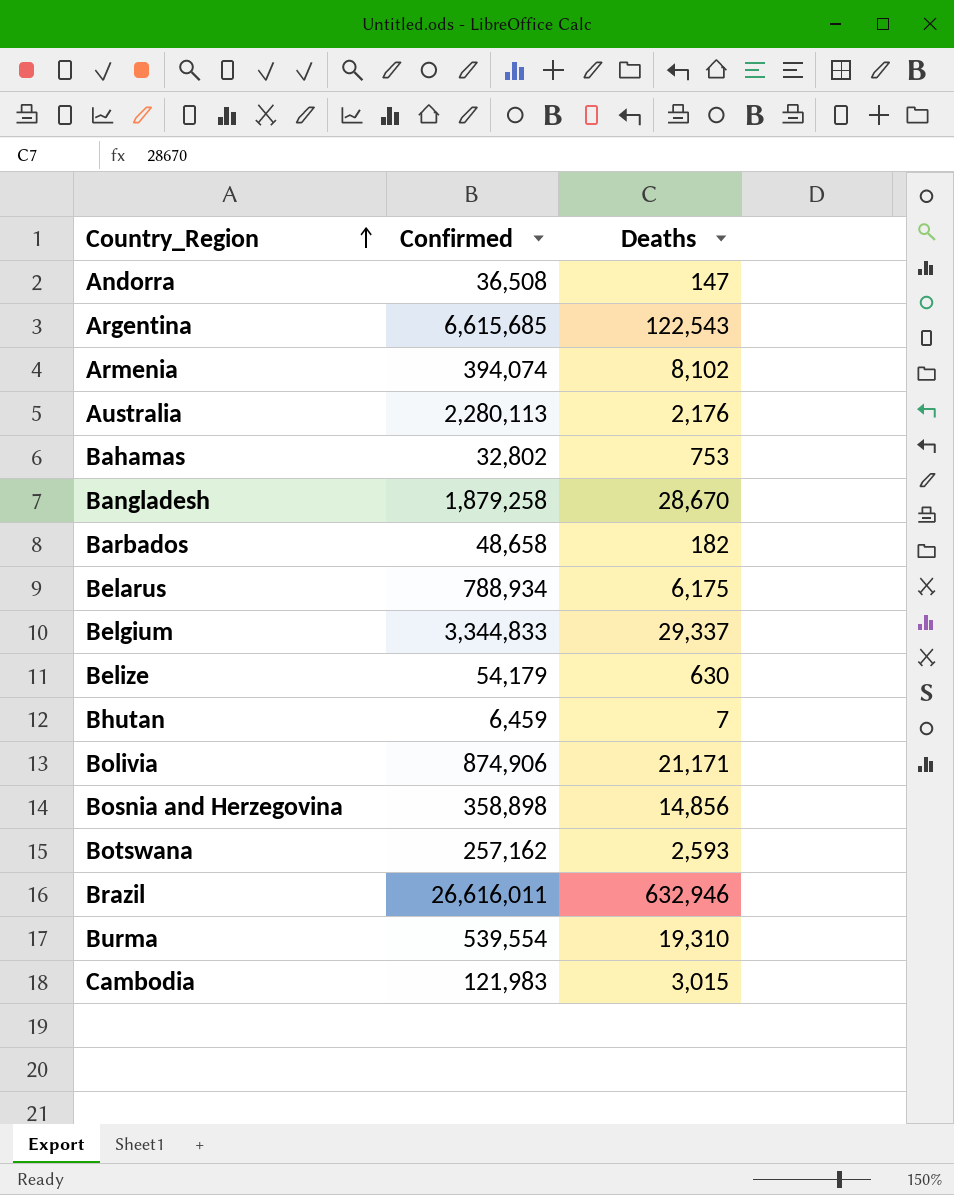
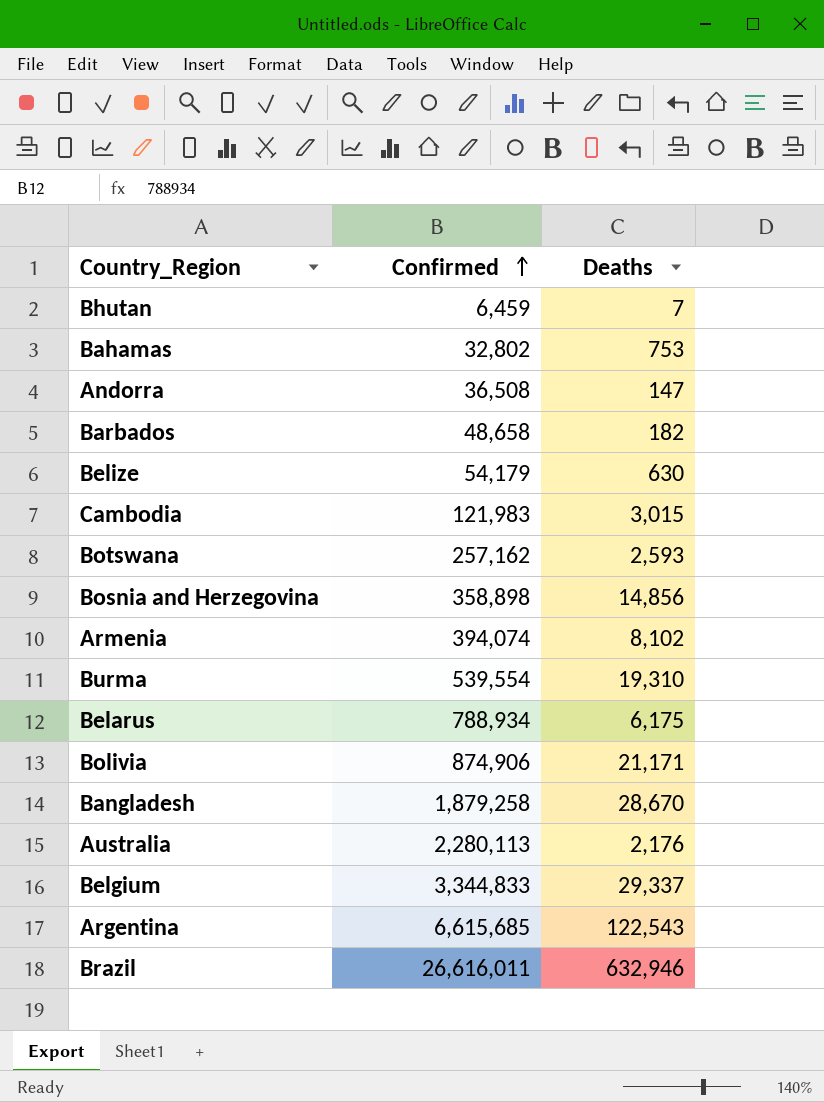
row order: Country_Region ascending -> Confirmed ascending

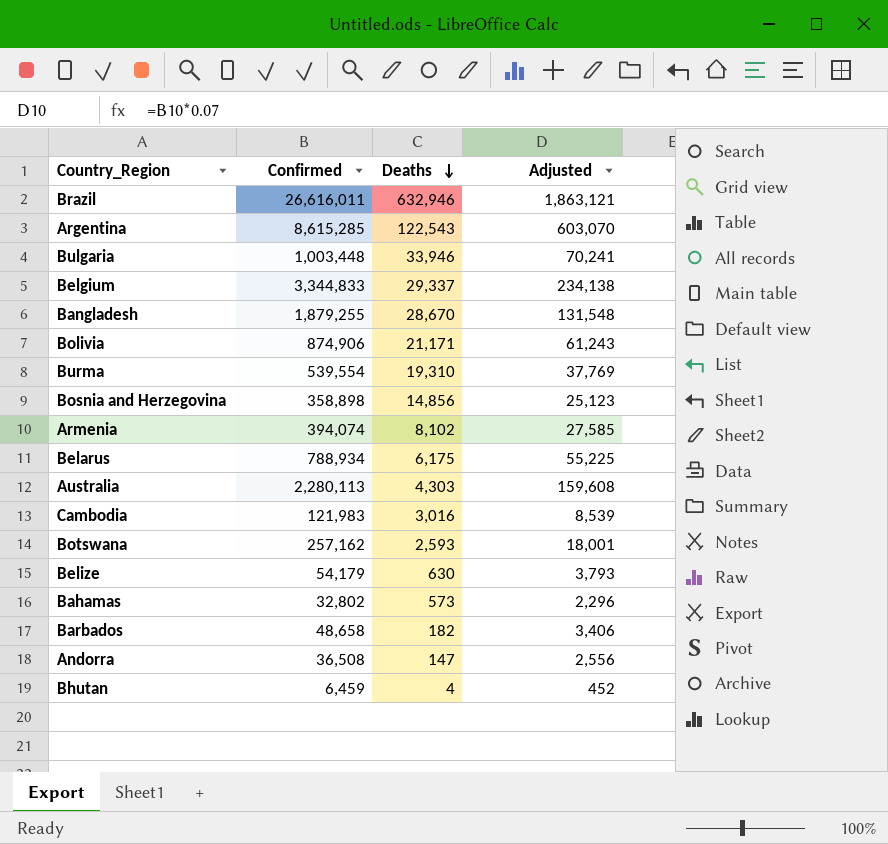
row order: Confirmed ascending -> Deaths descending
column Adjusted | formula: none -> [Confirmed] * 0.07
Argentina | Confirmed: 6,615,685 -> 8,615,285
row Bulgaria: none -> 1,003,448 | 33,946 | 70,241
Bangladesh | Confirmed: 1,879,258 -> 1,879,255
Australia | Deaths: 2,176 -> 4,303
Cambodia | Deaths: 3,015 -> 3,016
Bahamas | Deaths: 753 -> 573
Bhutan | Deaths: 7 -> 4

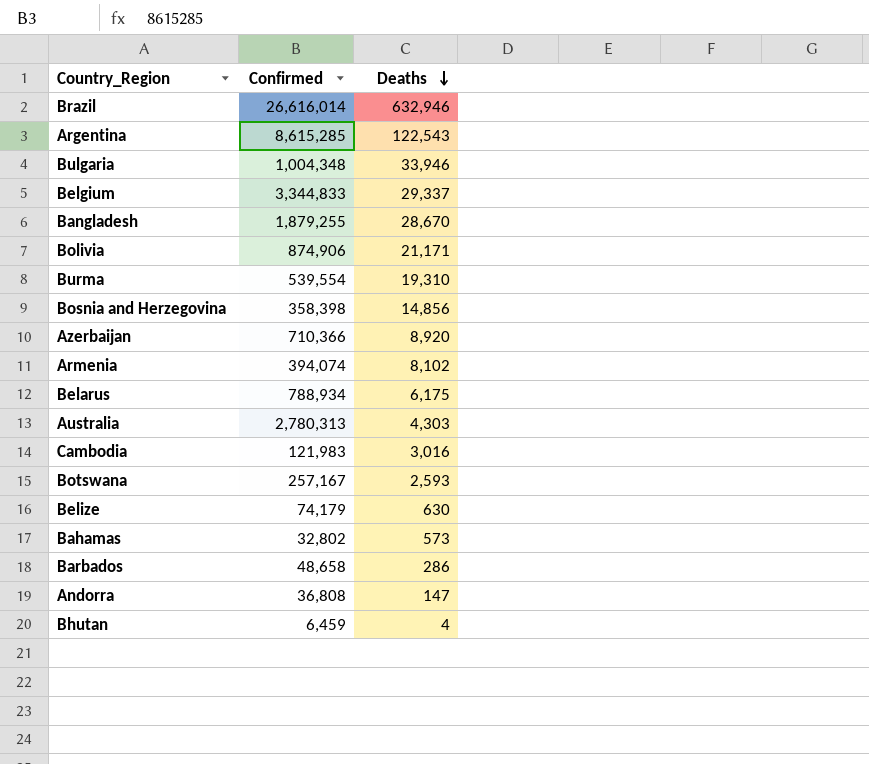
column Adjusted | formula: [Confirmed] * 0.07 -> none
Brazil | Confirmed: 26,616,011 -> 26,616,014
Bulgaria | Confirmed: 1,003,448 -> 1,004,348
Bosnia and Herzegovina | Confirmed: 358,898 -> 358,398
row Azerbaijan: none -> 710,366 | 8,920
Australia | Confirmed: 2,280,113 -> 2,780,313
Botswana | Confirmed: 257,162 -> 257,167
Belize | Confirmed: 54,179 -> 74,179
Barbados | Deaths: 182 -> 286
Andorra | Confirmed: 36,508 -> 36,808

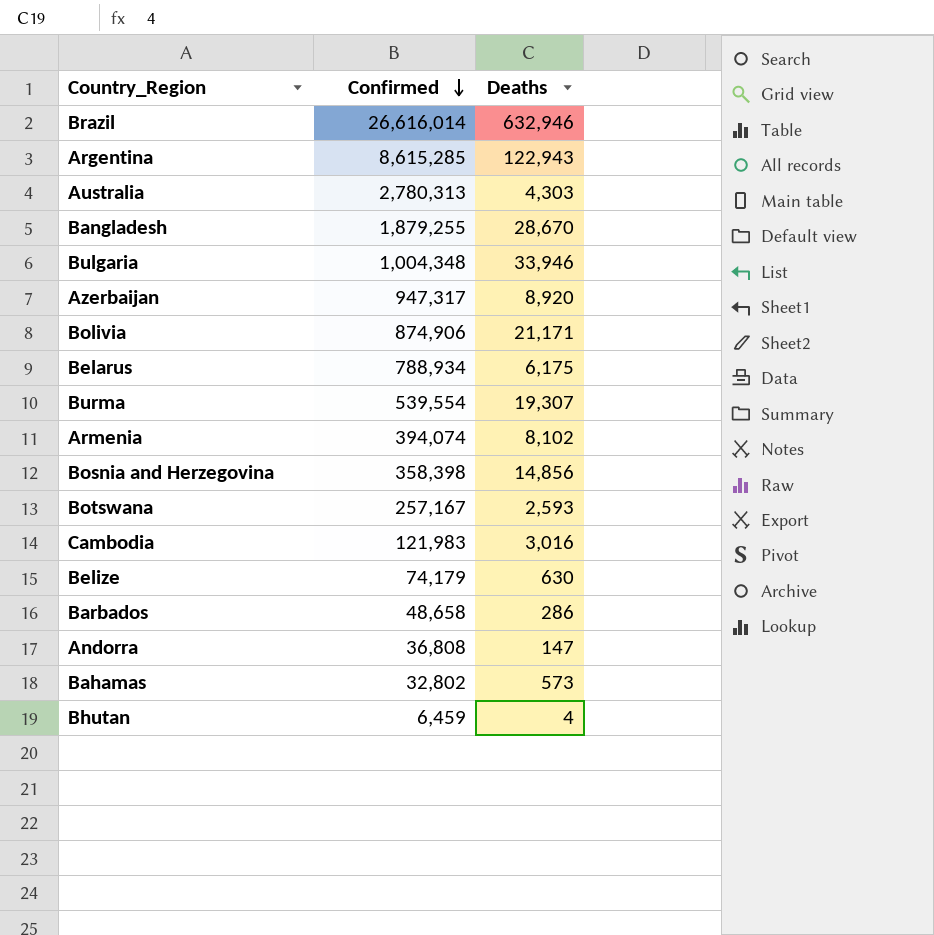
row order: Deaths descending -> Confirmed descending
row Belgium: 3,344,833 | 29,337 -> none
Argentina | Deaths: 122,543 -> 122,943
Azerbaijan | Confirmed: 710,366 -> 947,317
Burma | Deaths: 19,310 -> 19,307

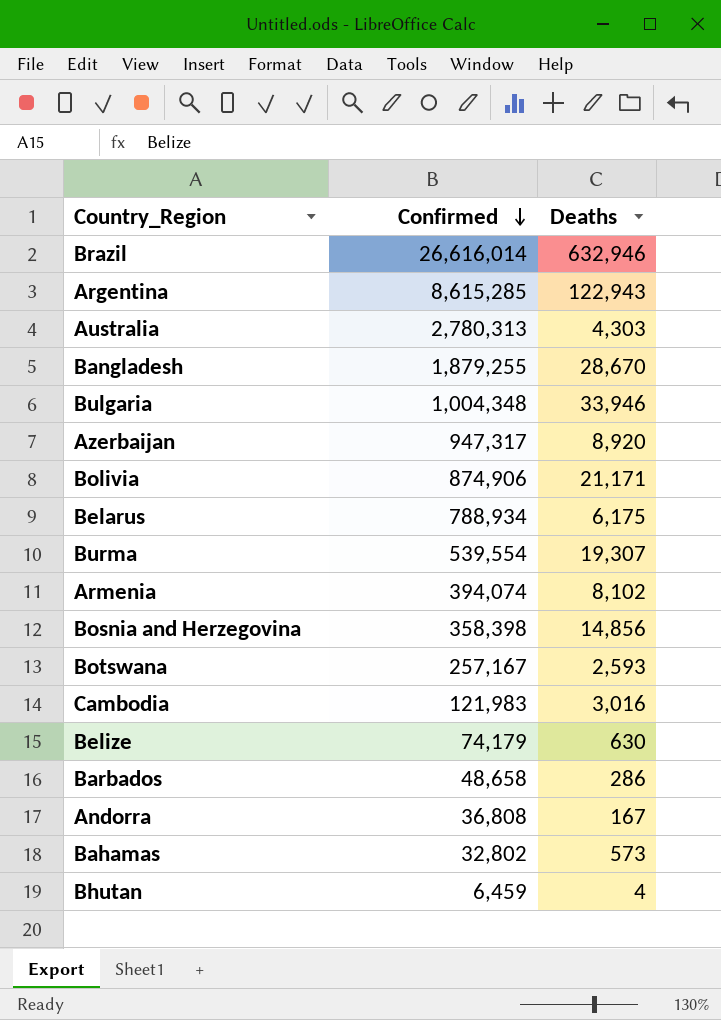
Andorra | Deaths: 147 -> 167

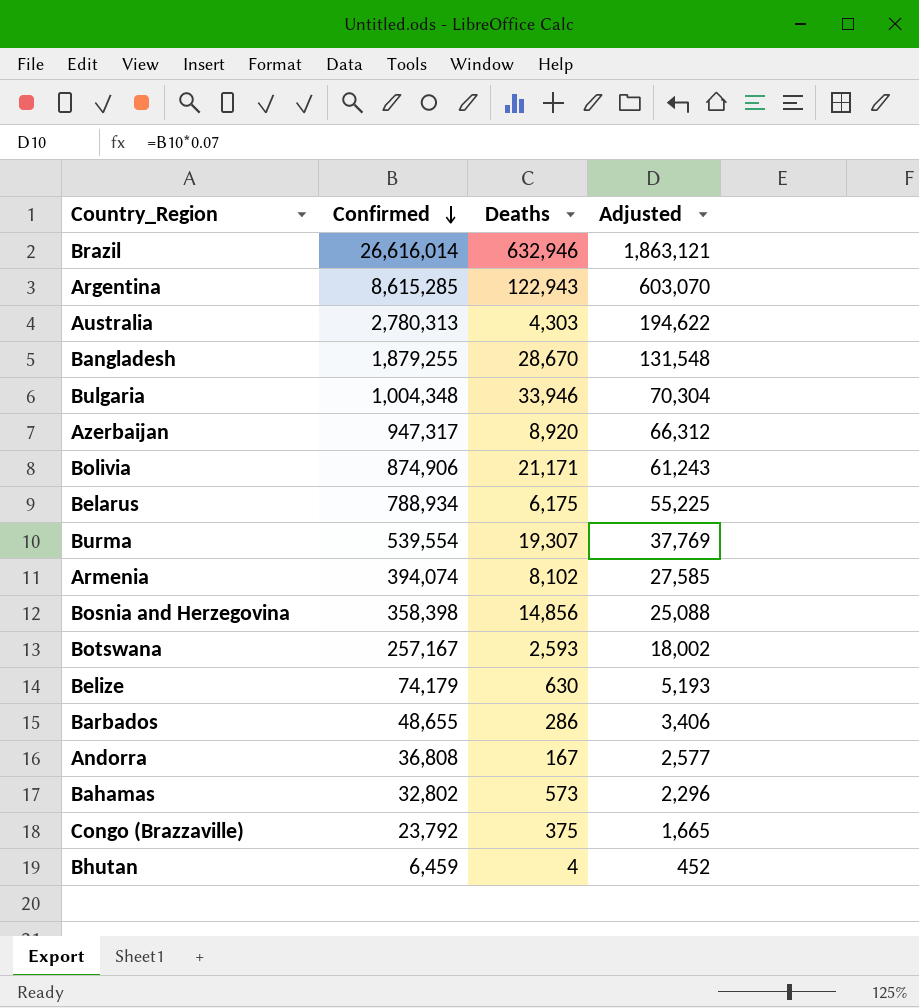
column Adjusted | formula: none -> [Confirmed] * 0.07
row Cambodia: 121,983 | 3,016 -> none
Barbados | Confirmed: 48,658 -> 48,655
row Congo (Brazzaville): none -> 23,792 | 375 | 1,665

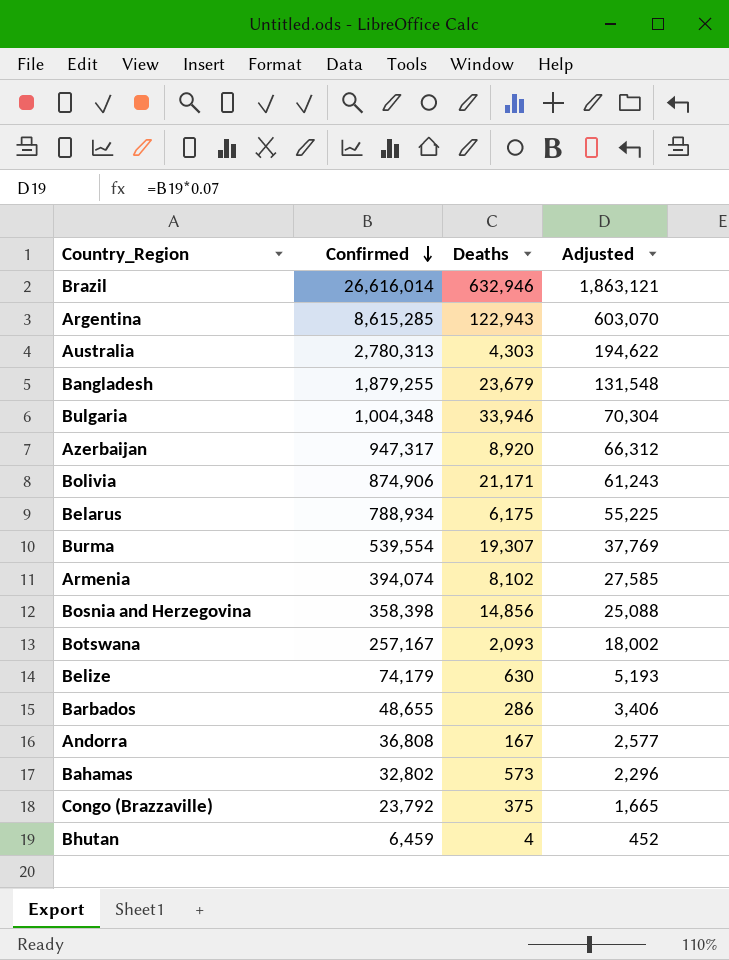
Bangladesh | Deaths: 28,670 -> 23,679
Botswana | Deaths: 2,593 -> 2,093

